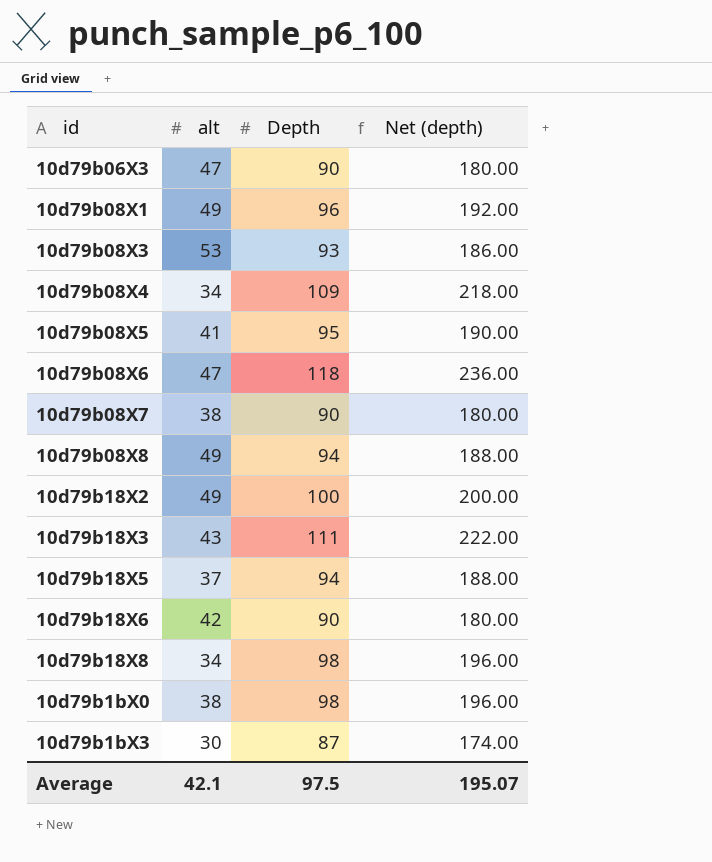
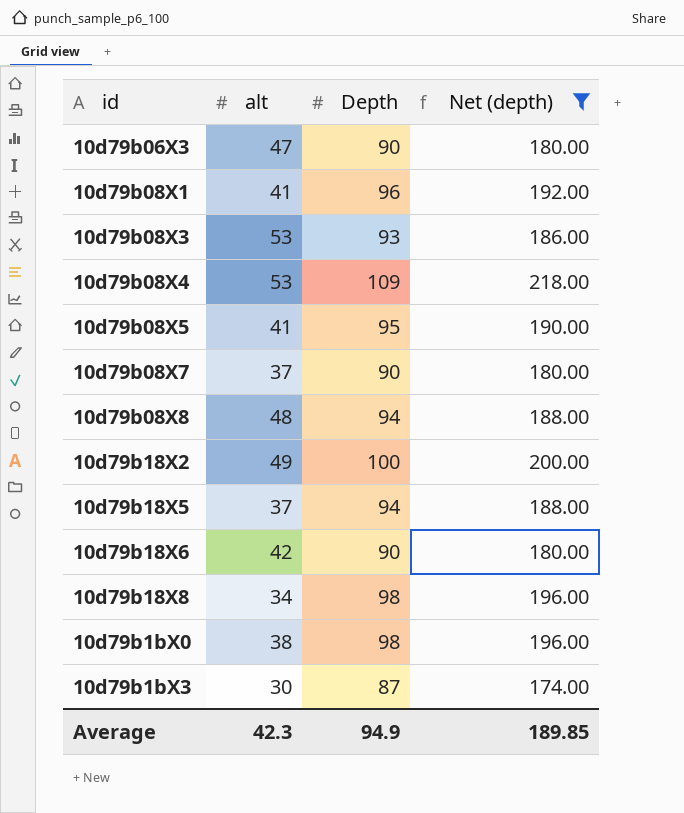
filter: none -> Net (depth) <= 218.00
10d79b08X1 | alt: 49 -> 41
10d79b08X4 | alt: 34 -> 53
10d79b08X7 | alt: 38 -> 37
10d79b08X8 | alt: 49 -> 48
Average | alt: 42.1 -> 42.3
Average | Depth: 97.5 -> 94.9
Average | Net (depth): 195.07 -> 189.85

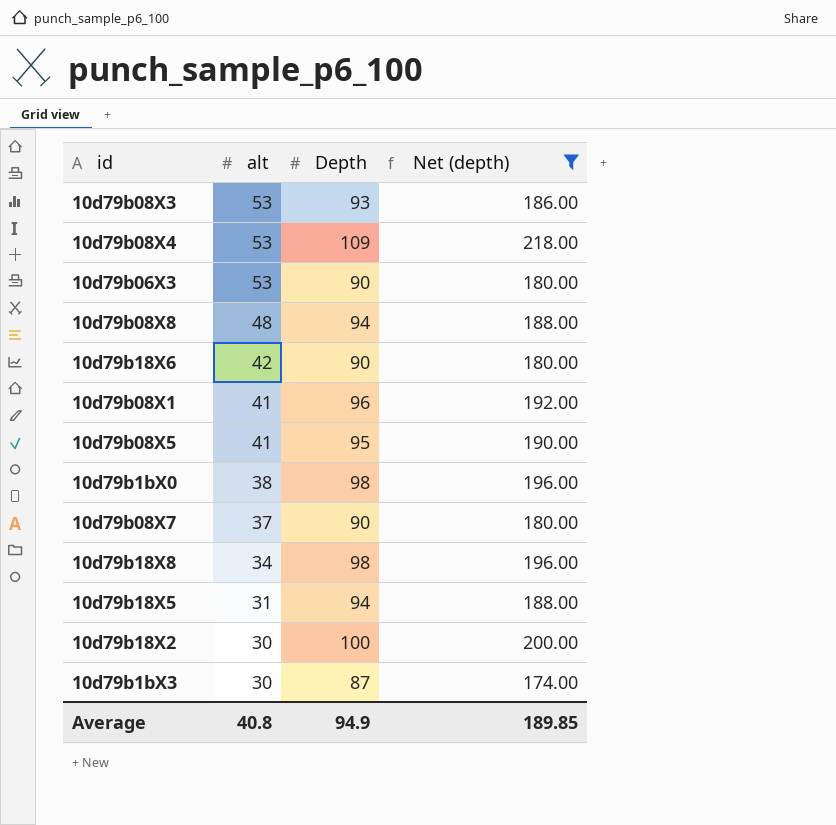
row order: none -> alt descending
10d79b06X3 | alt: 47 -> 53
10d79b18X5 | alt: 37 -> 31
10d79b18X2 | alt: 49 -> 30
Average | alt: 42.3 -> 40.8

